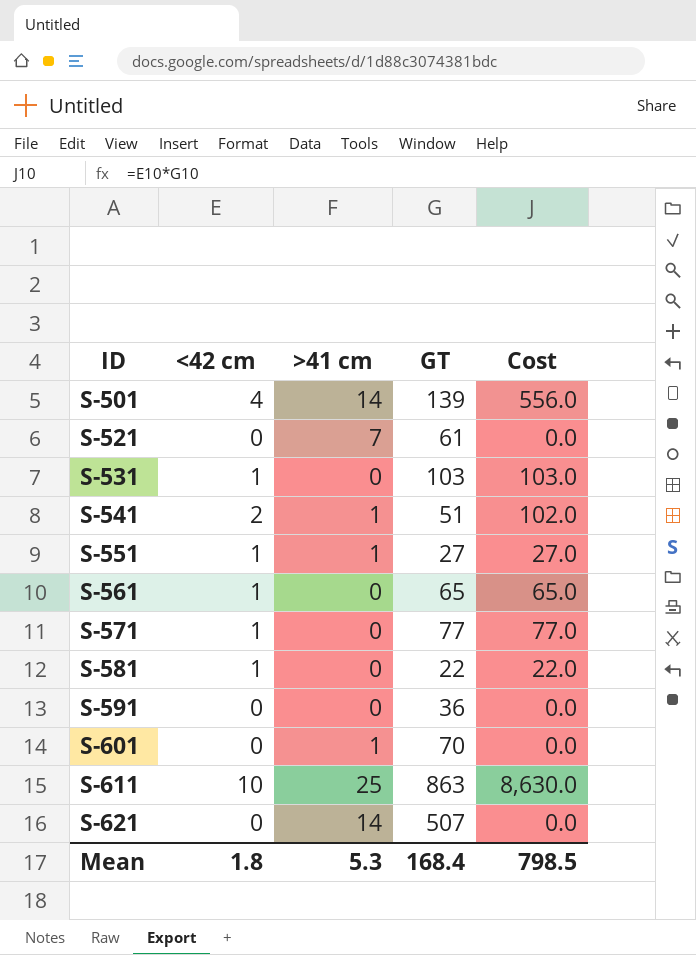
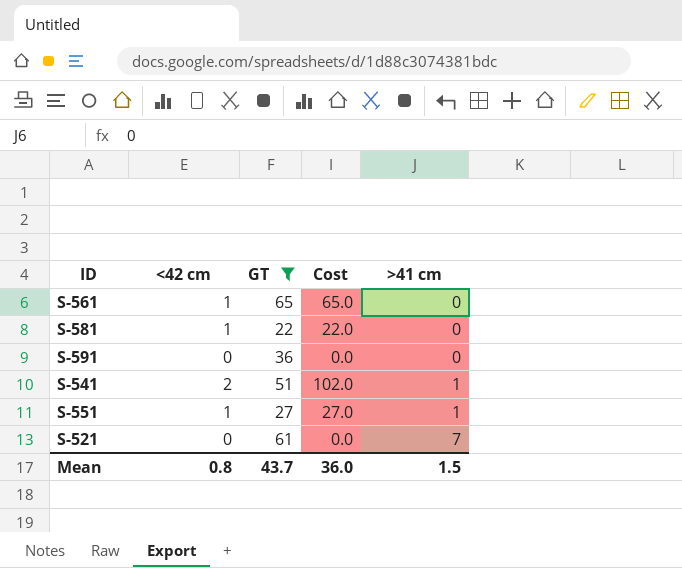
filter: none -> GT <= 65
row order: ID ascending -> >41 cm ascending
column >41 cm | position: 3 -> 5
Mean | <42 cm: 1.8 -> 0.8
Mean | GT: 168.4 -> 43.7
Mean | Cost: 798.5 -> 36.0
Mean | >41 cm: 5.3 -> 1.5

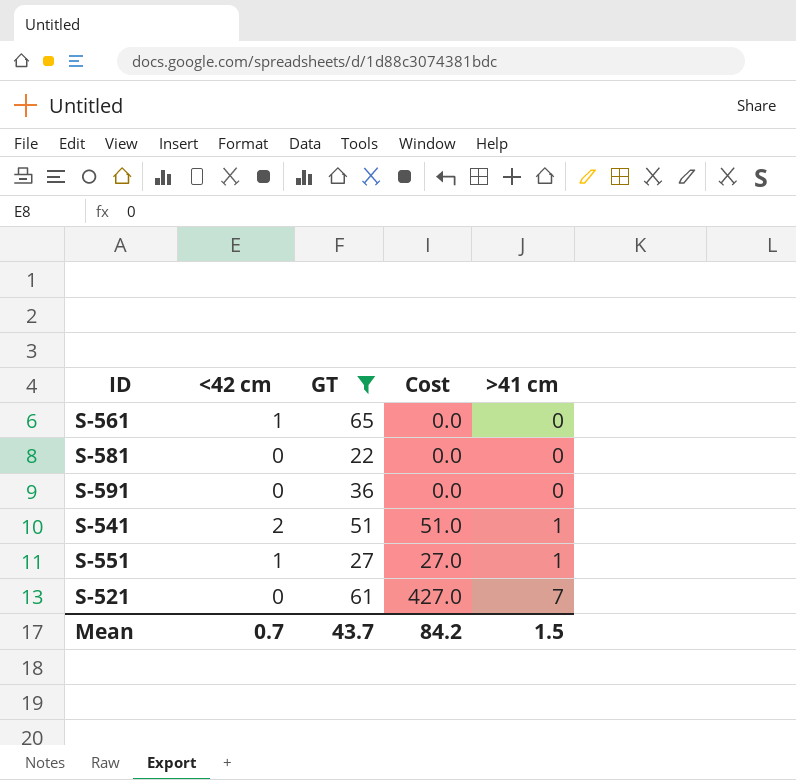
column Cost | formula: [<42 cm] * [GT] -> [GT] * [>41 cm]
S-581 | <42 cm: 1 -> 0
Mean | <42 cm: 0.8 -> 0.7
Mean | Cost: 36.0 -> 84.2

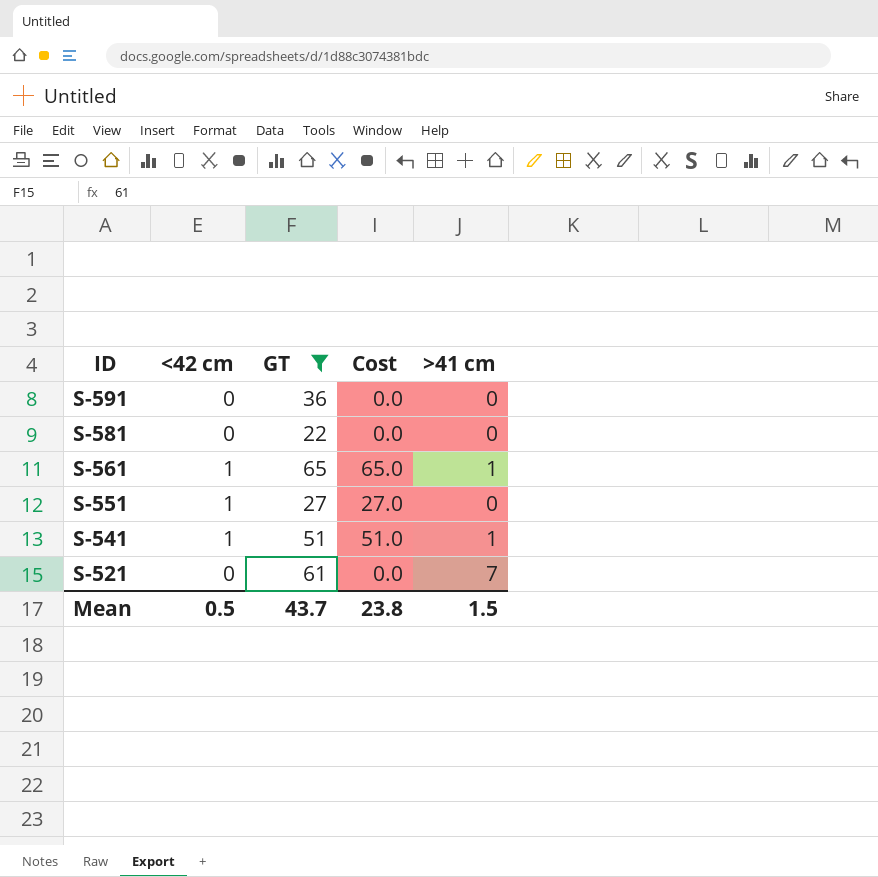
row order: >41 cm ascending -> ID descending
column Cost | formula: [GT] * [>41 cm] -> [<42 cm] * [GT]
S-561 | >41 cm: 0 -> 1
S-551 | >41 cm: 1 -> 0
S-541 | <42 cm: 2 -> 1
Mean | <42 cm: 0.7 -> 0.5
Mean | Cost: 84.2 -> 23.8

